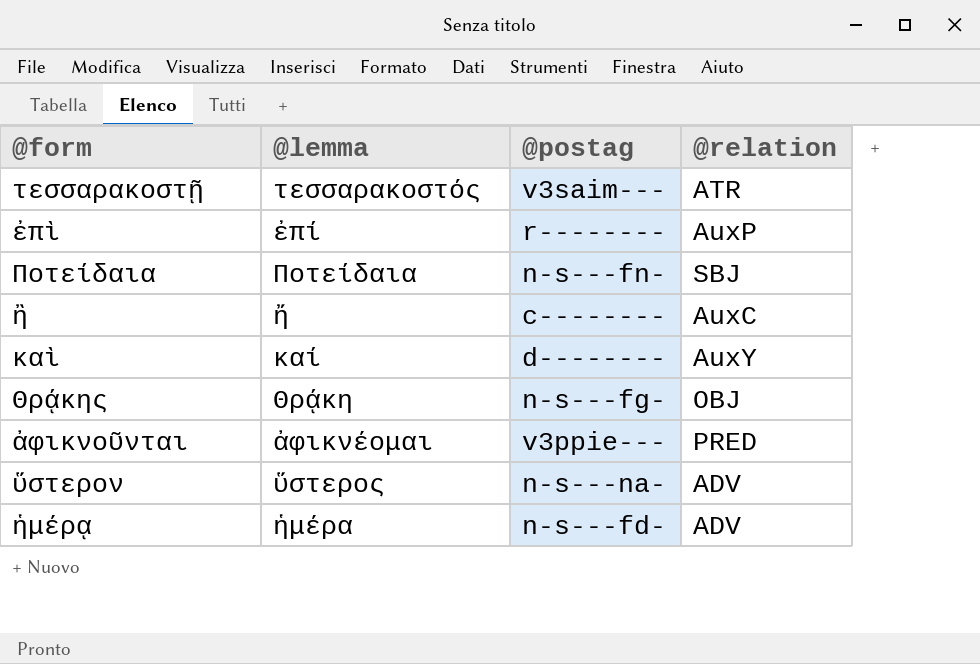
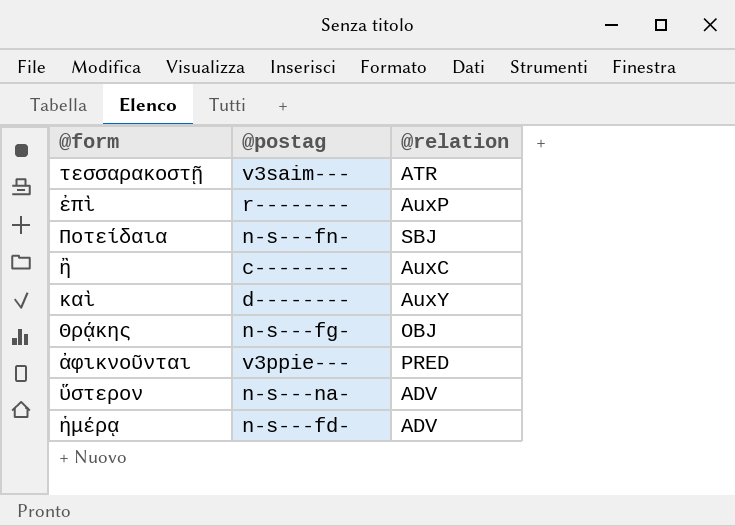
column @lemma | position: 2 -> none

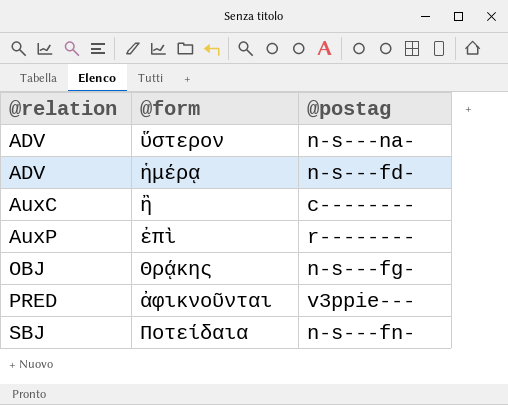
row order: none -> @relation ascending
column @relation | position: 3 -> 1
row τεσσαρακοστῇ: v3saim--- | ATR -> none
row καὶ: d-------- | AuxY -> none

